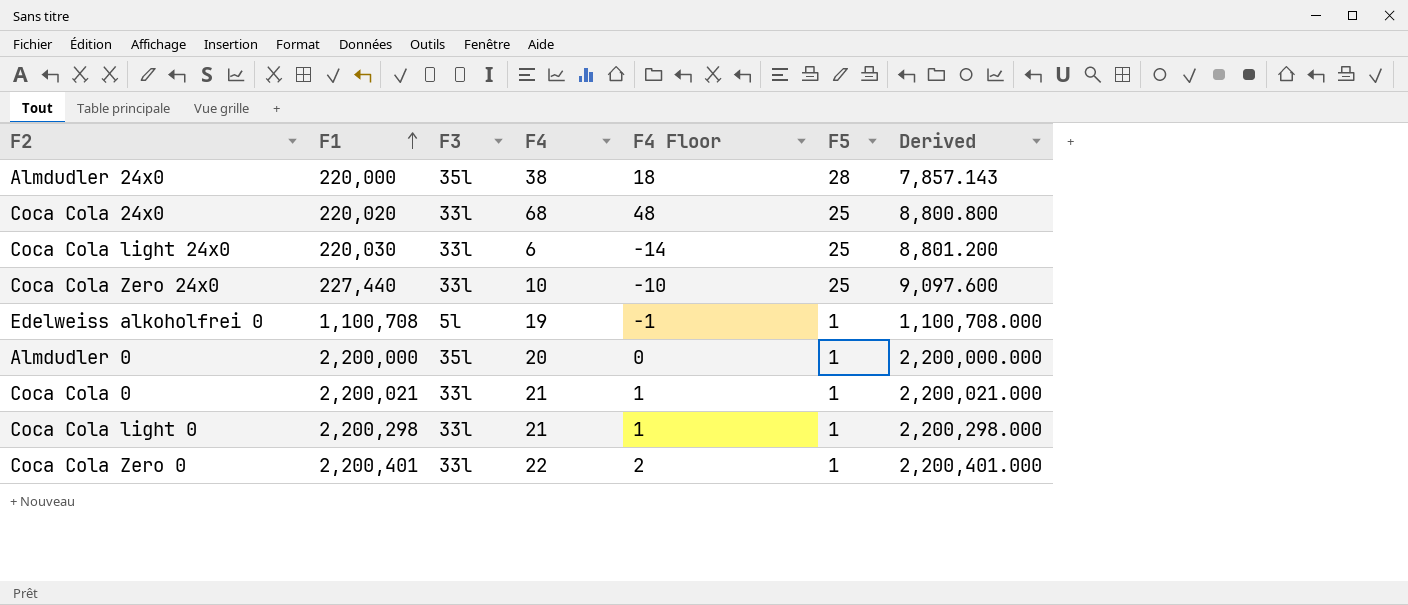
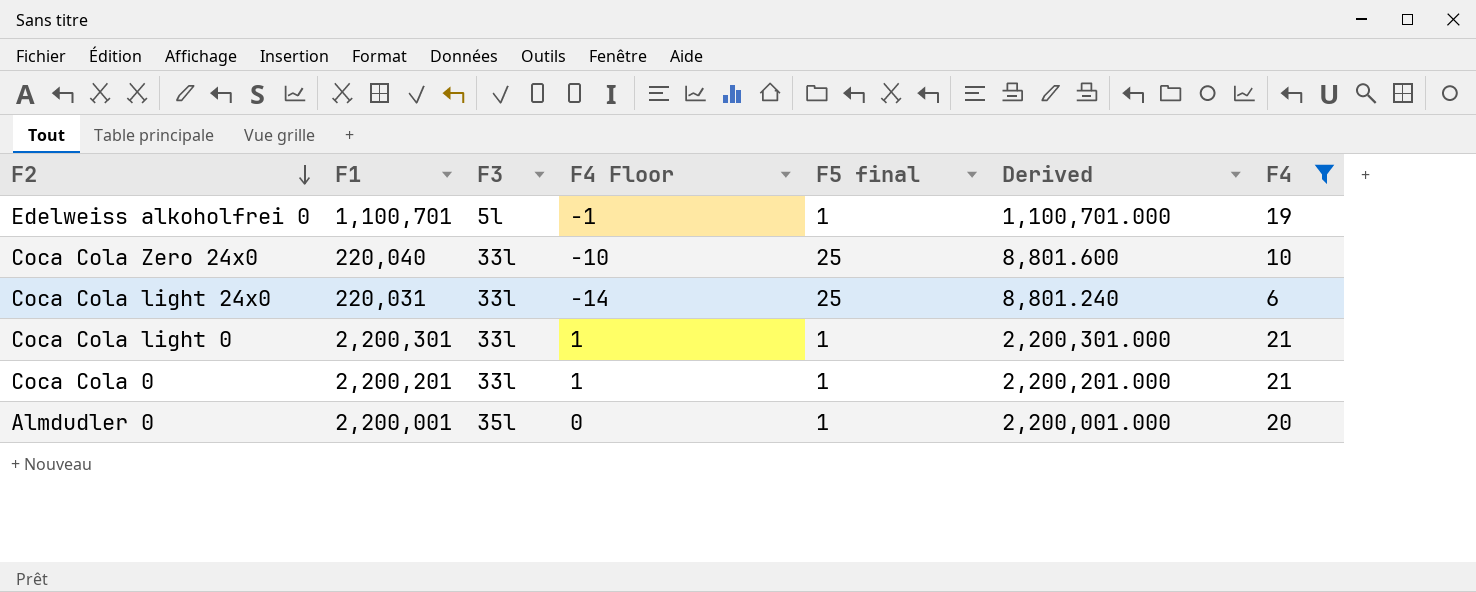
filter: none -> F4 <= 21
row order: F1 ascending -> F2 descending
column name: F5 -> F5 final
column F4 | position: 4 -> 7
Edelweiss alkoholfrei 0 | F1: 1,100,708 -> 1,100,701
Edelweiss alkoholfrei 0 | Derived: 1,100,708.000 -> 1,100,701.000
Coca Cola Zero 24x0 | F1: 227,440 -> 220,040
Coca Cola Zero 24x0 | Derived: 9,097.600 -> 8,801.600
Coca Cola light 24x0 | F1: 220,030 -> 220,031
Coca Cola light 24x0 | Derived: 8,801.200 -> 8,801.240
Coca Cola light 0 | F1: 2,200,298 -> 2,200,301
Coca Cola light 0 | Derived: 2,200,298.000 -> 2,200,301.000
Coca Cola 0 | F1: 2,200,021 -> 2,200,201
Coca Cola 0 | Derived: 2,200,021.000 -> 2,200,201.000
Almdudler 0 | F1: 2,200,000 -> 2,200,001
Almdudler 0 | Derived: 2,200,000.000 -> 2,200,001.000

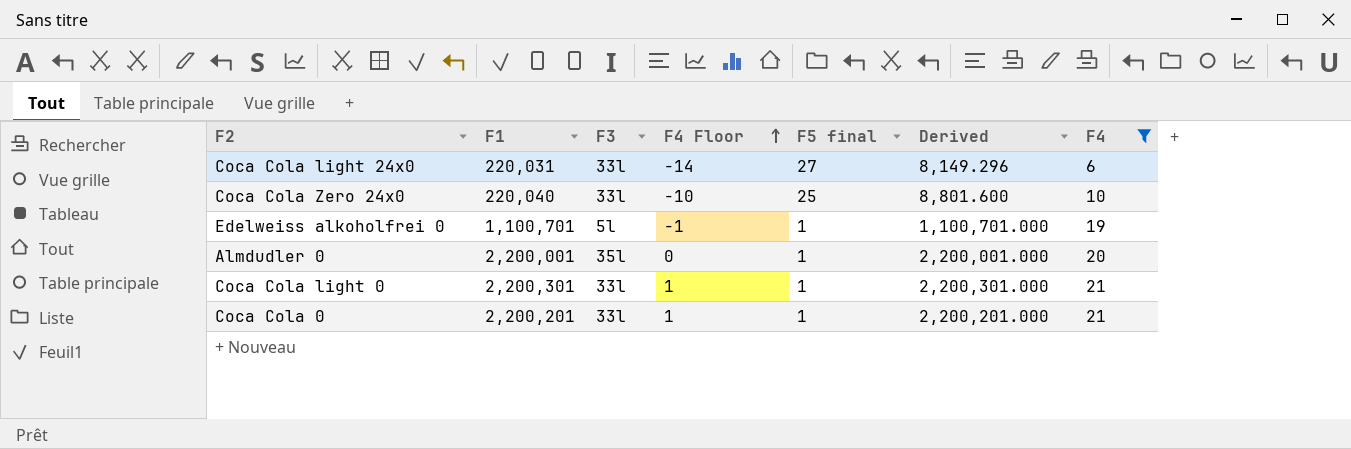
row order: F2 descending -> F4 Floor ascending
Coca Cola light 24x0 | F5 final: 25 -> 27
Coca Cola light 24x0 | Derived: 8,801.240 -> 8,149.296

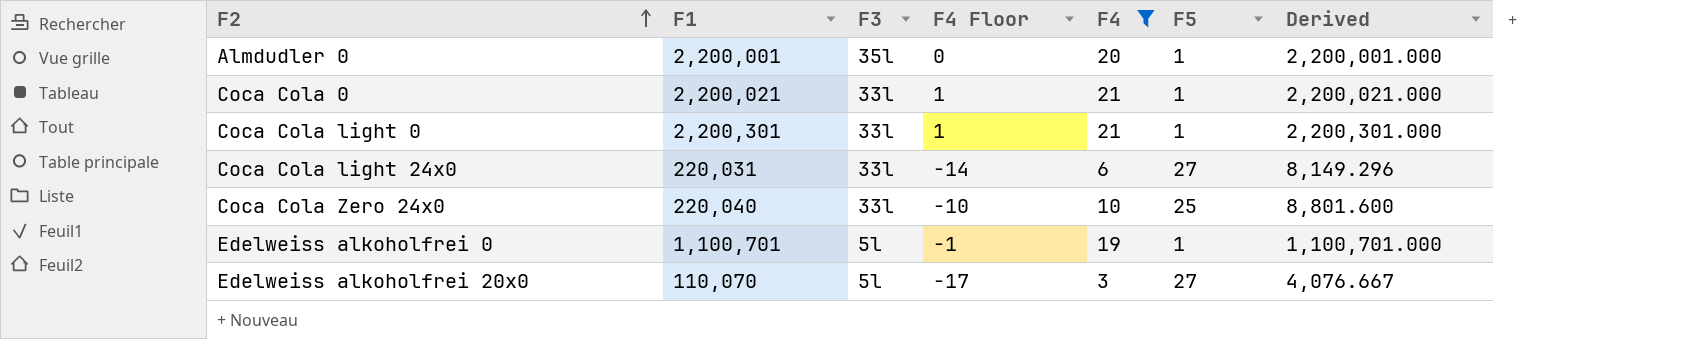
row order: F4 Floor ascending -> F2 ascending
column F4 | position: 7 -> 5
column name: F5 final -> F5
Coca Cola 0 | F1: 2,200,201 -> 2,200,021
Coca Cola 0 | Derived: 2,200,201.000 -> 2,200,021.000
row Edelweiss alkoholfrei 20x0: none -> 110,070 | 5l | -17 | 3 | 27 | 4,076.667

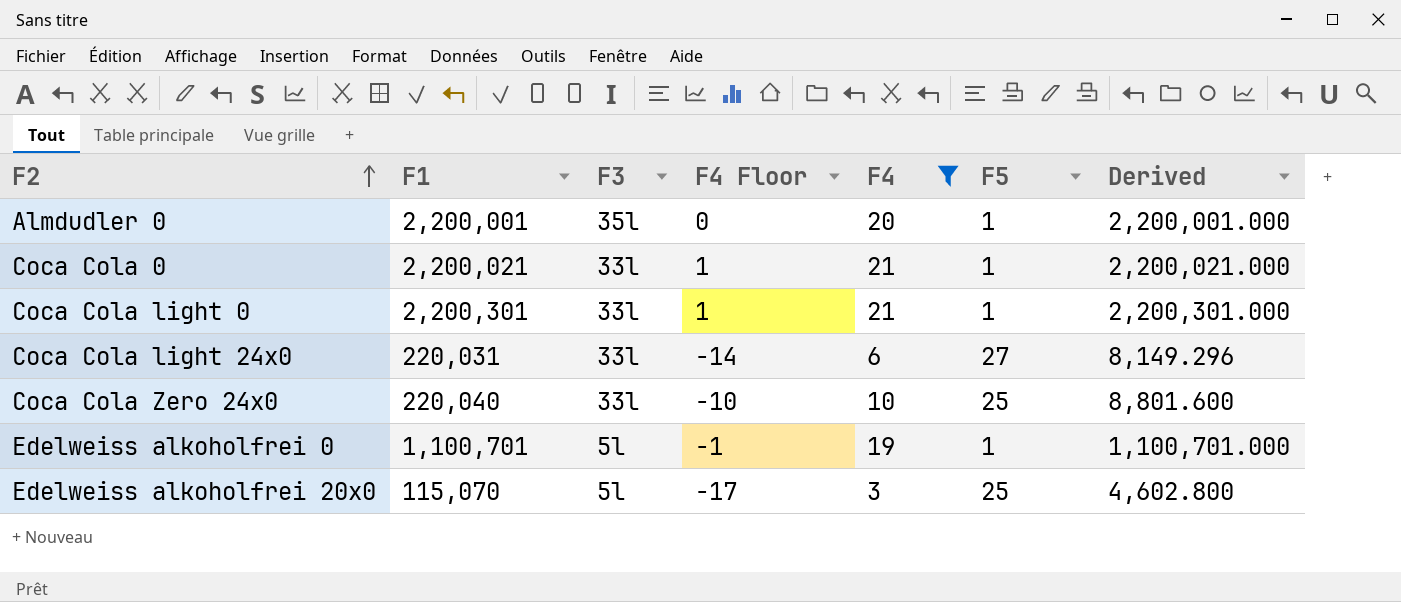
Edelweiss alkoholfrei 20x0 | F1: 110,070 -> 115,070
Edelweiss alkoholfrei 20x0 | F5: 27 -> 25
Edelweiss alkoholfrei 20x0 | Derived: 4,076.667 -> 4,602.800

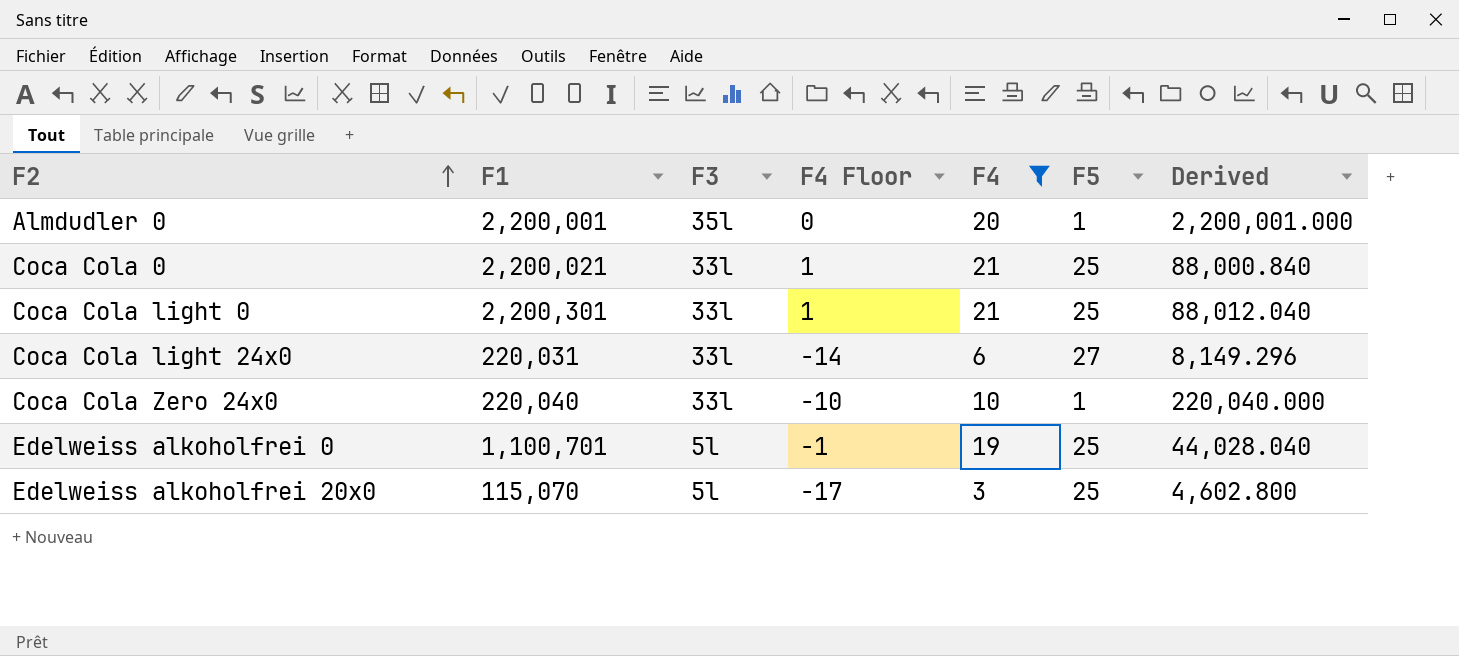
Coca Cola 0 | F5: 1 -> 25
Coca Cola 0 | Derived: 2,200,021.000 -> 88,000.840
Coca Cola light 0 | F5: 1 -> 25
Coca Cola light 0 | Derived: 2,200,301.000 -> 88,012.040
Coca Cola Zero 24x0 | F5: 25 -> 1
Coca Cola Zero 24x0 | Derived: 8,801.600 -> 220,040.000
Edelweiss alkoholfrei 0 | F5: 1 -> 25
Edelweiss alkoholfrei 0 | Derived: 1,100,701.000 -> 44,028.040

